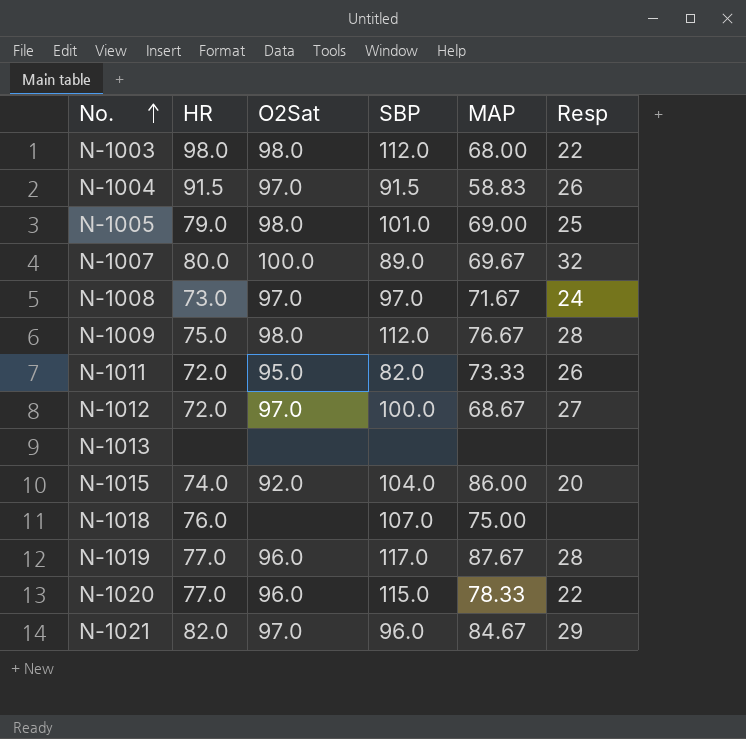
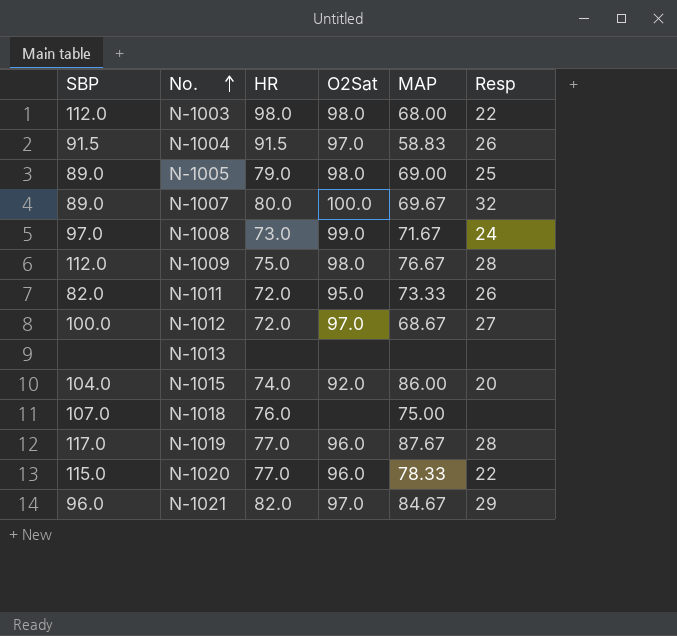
column SBP | position: 4 -> 1
N-1005 | SBP: 101.0 -> 89.0
N-1008 | O2Sat: 97.0 -> 99.0

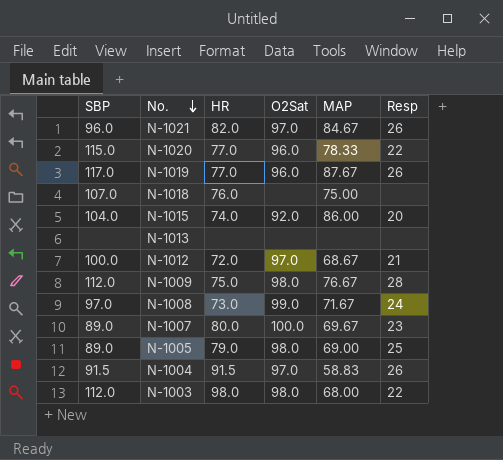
row order: No. ascending -> No. descending
row N-1011: 82.0 | 72.0 | 95.0 | 73.33 | 26 -> none
N-1021 | Resp: 29 -> 26
N-1019 | Resp: 28 -> 26
N-1012 | Resp: 27 -> 21
N-1007 | Resp: 32 -> 23

